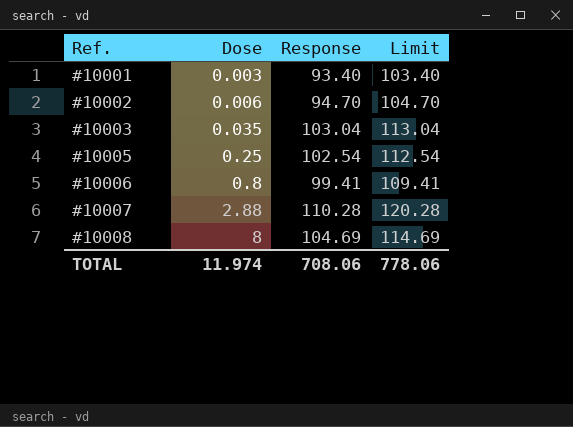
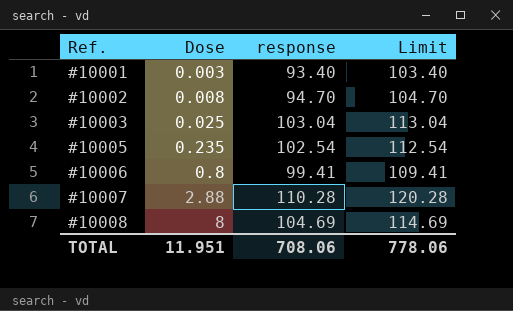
column name: Response -> response
#10002 | Dose: 0.006 -> 0.008
#10003 | Dose: 0.035 -> 0.025
#10005 | Dose: 0.25 -> 0.235
TOTAL | Dose: 11.974 -> 11.951

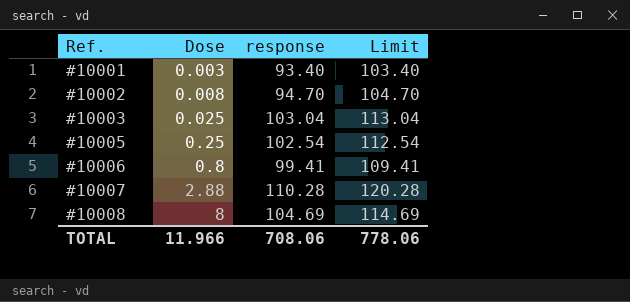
#10005 | Dose: 0.235 -> 0.25
TOTAL | Dose: 11.951 -> 11.966

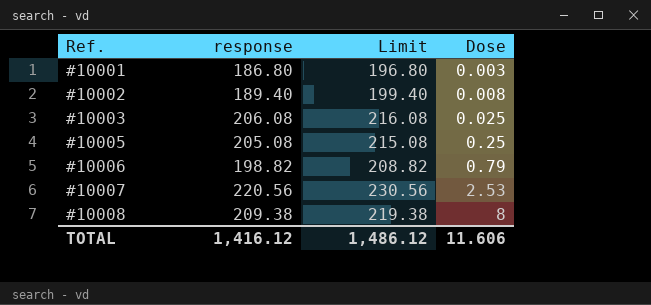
column Dose | position: 2 -> 4
#10001 | response: 93.40 -> 186.80
#10001 | Limit: 103.40 -> 196.80
#10002 | response: 94.70 -> 189.40
#10002 | Limit: 104.70 -> 199.40
#10003 | response: 103.04 -> 206.08
#10003 | Limit: 113.04 -> 216.08
#10005 | response: 102.54 -> 205.08
#10005 | Limit: 112.54 -> 215.08
#10006 | response: 99.41 -> 198.82
#10006 | Limit: 109.41 -> 208.82
#10006 | Dose: 0.8 -> 0.79
#10007 | response: 110.28 -> 220.56
#10007 | Limit: 120.28 -> 230.56
#10007 | Dose: 2.88 -> 2.53
#10008 | response: 104.69 -> 209.38
#10008 | Limit: 114.69 -> 219.38
TOTAL | response: 708.06 -> 1,416.12
TOTAL | Limit: 778.06 -> 1,486.12
TOTAL | Dose: 11.966 -> 11.606

